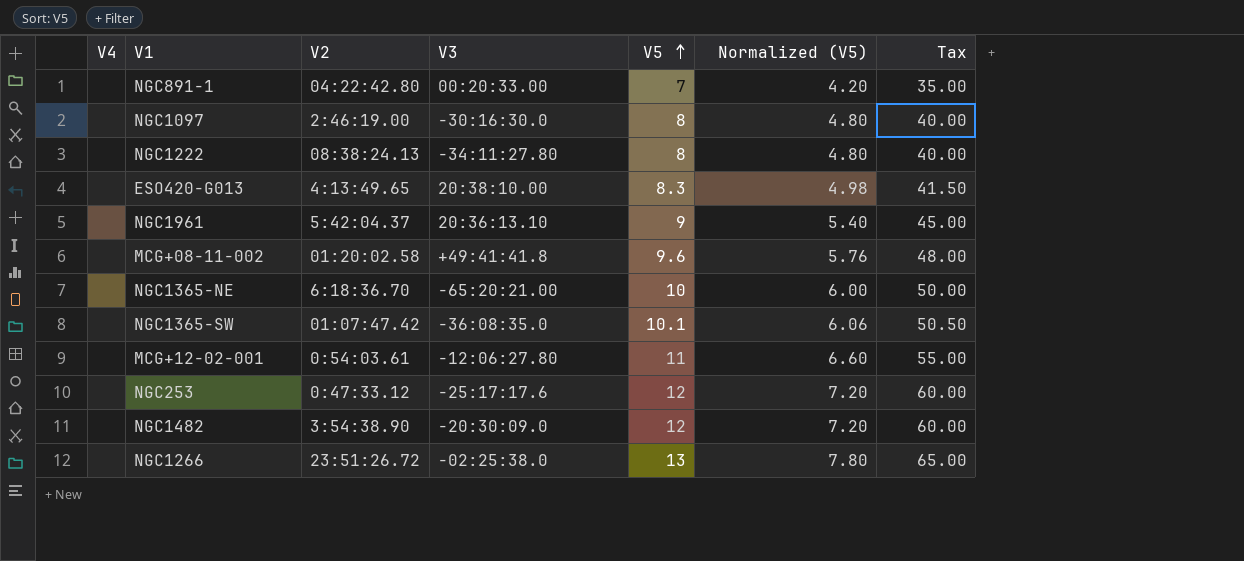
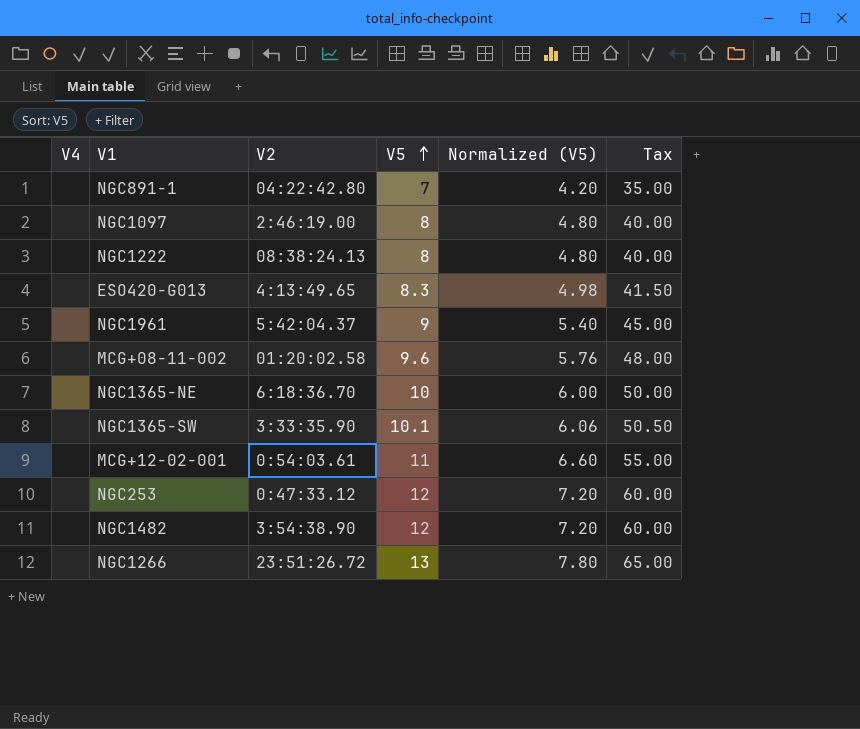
column V3 | position: 4 -> none
NGC1365-SW | V2: 01:07:47.42 -> 3:33:35.90

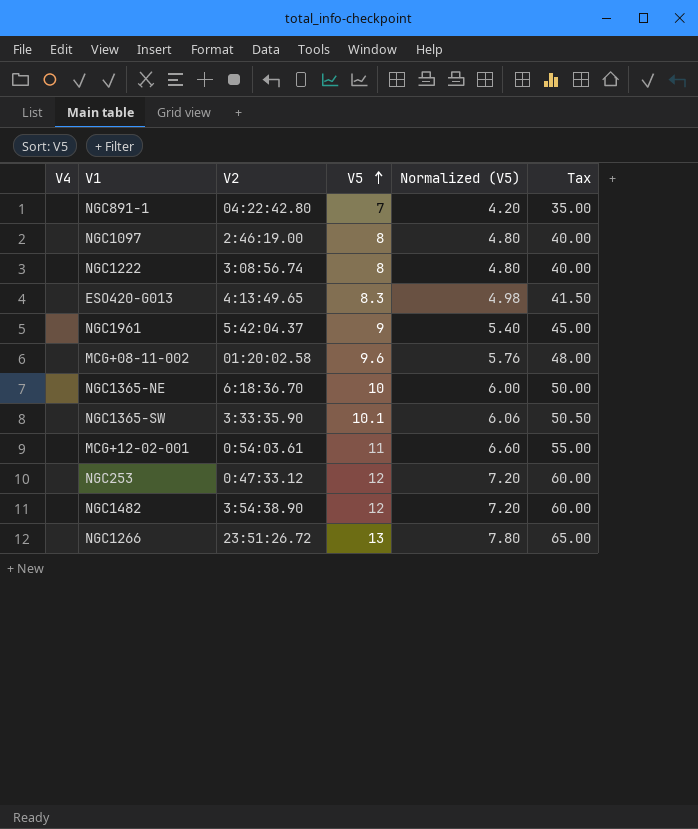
NGC1222 | V2: 08:38:24.13 -> 3:08:56.74

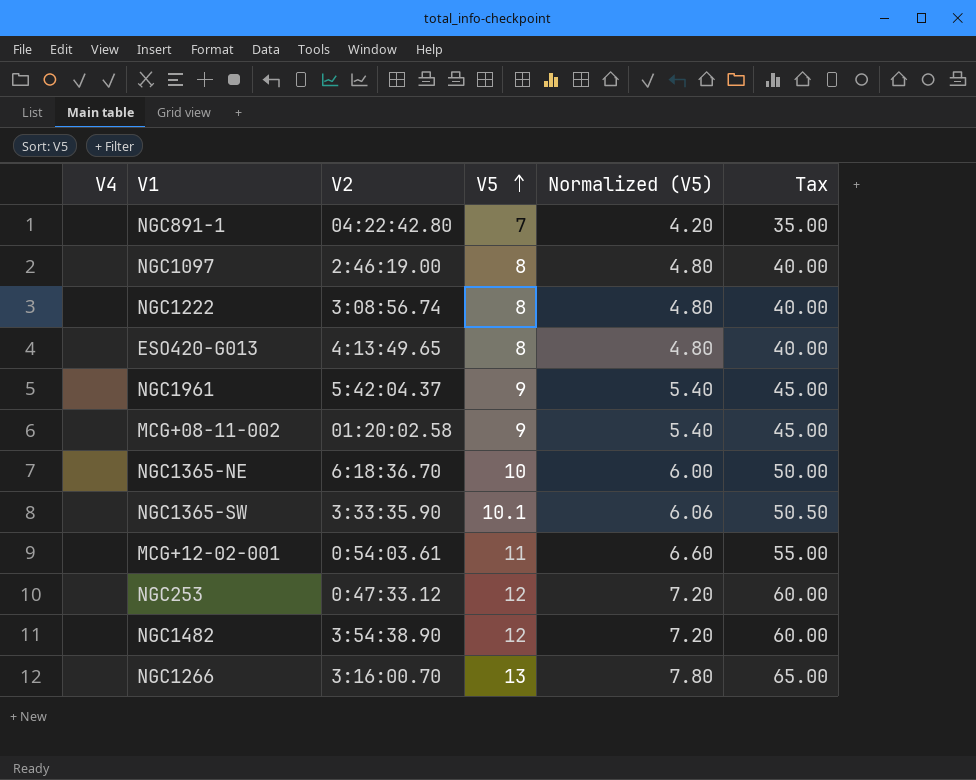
ESO420-G013 | V5: 8.3 -> 8
ESO420-G013 | Normalized (V5): 4.98 -> 4.80
ESO420-G013 | Tax: 41.50 -> 40.00
MCG+08-11-002 | V5: 9.6 -> 9
MCG+08-11-002 | Normalized (V5): 5.76 -> 5.40
MCG+08-11-002 | Tax: 48.00 -> 45.00
NGC1266 | V2: 23:51:26.72 -> 3:16:00.70

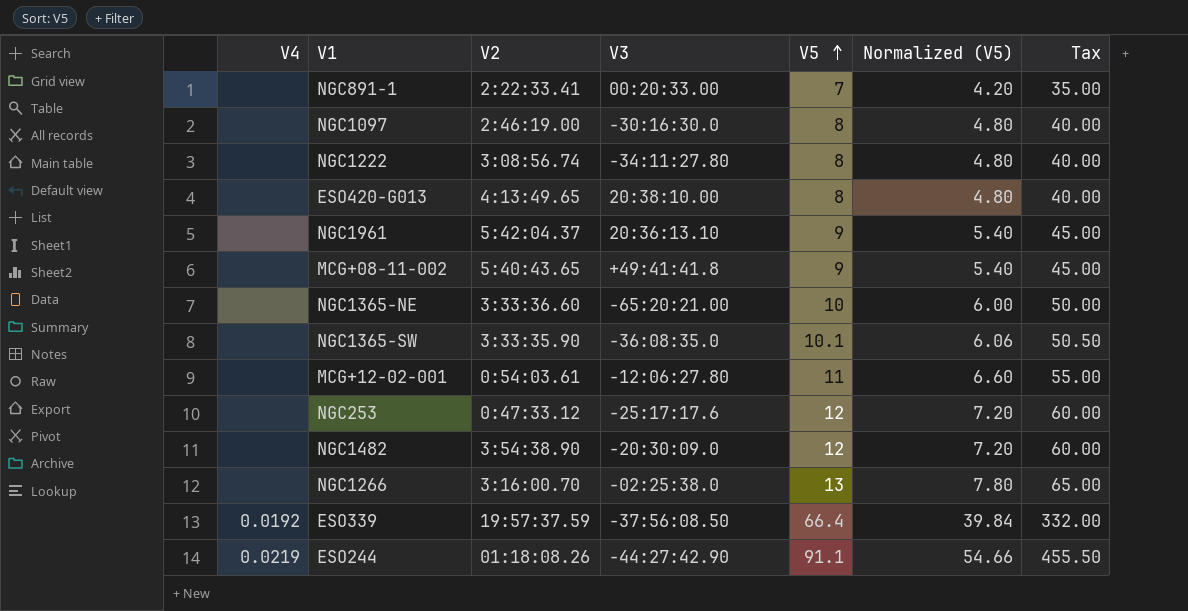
column V3 | position: none -> 4
NGC891-1 | V2: 04:22:42.80 -> 2:22:33.41
MCG+08-11-002 | V2: 01:20:02.58 -> 5:40:43.65
NGC1365-NE | V2: 6:18:36.70 -> 3:33:36.60
row ESO339: none -> 0.0192 | 19:57:37.59 | -37:56:08.50 | 66.4 | 39.84 | 332.00
row ESO244: none -> 0.0219 | 01:18:08.26 | -44:27:42.90 | 91.1 | 54.66 | 455.50

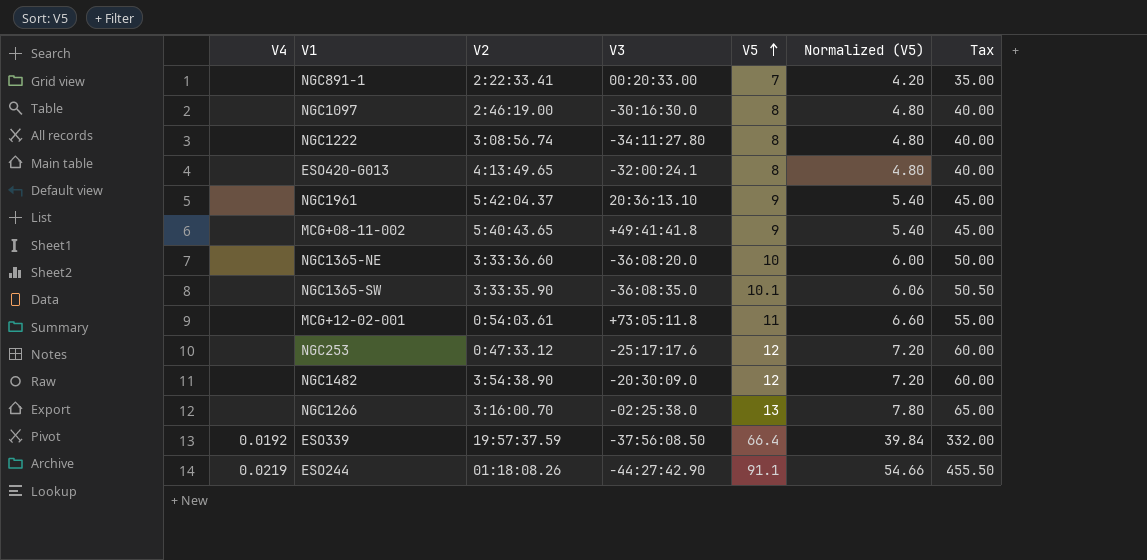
ESO420-G013 | V3: 20:38:10.00 -> -32:00:24.1
NGC1365-NE | V3: -65:20:21.00 -> -36:08:20.0
MCG+12-02-001 | V3: -12:06:27.80 -> +73:05:11.8

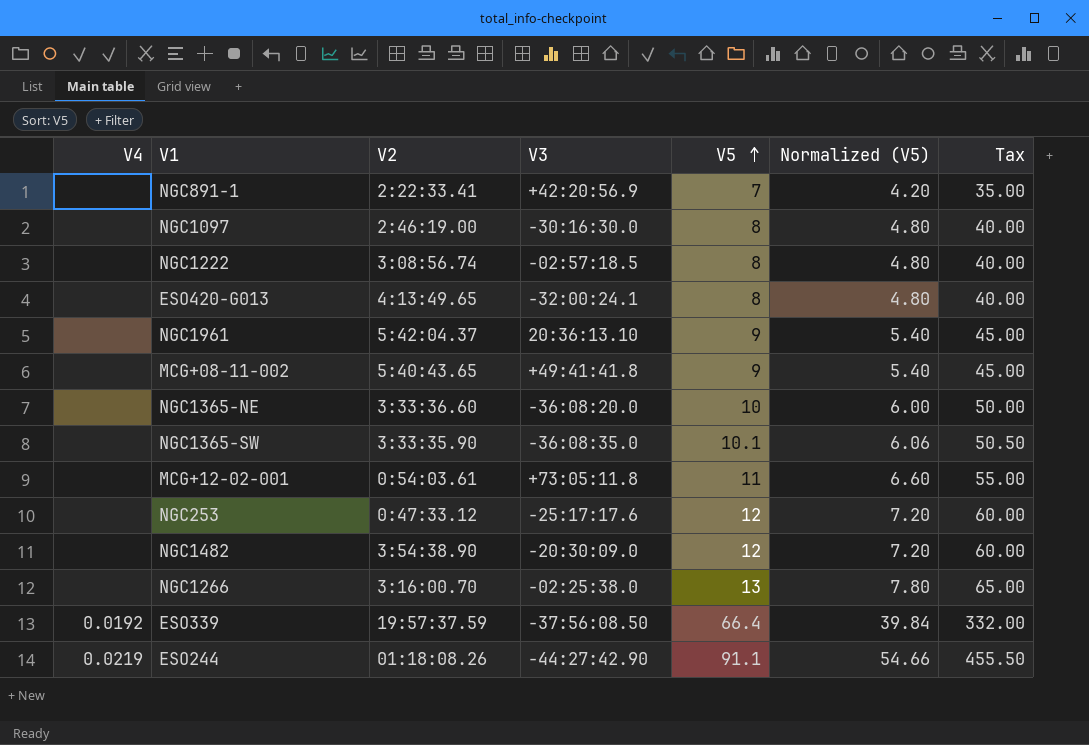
NGC891-1 | V3: 00:20:33.00 -> +42:20:56.9
NGC1222 | V3: -34:11:27.80 -> -02:57:18.5

